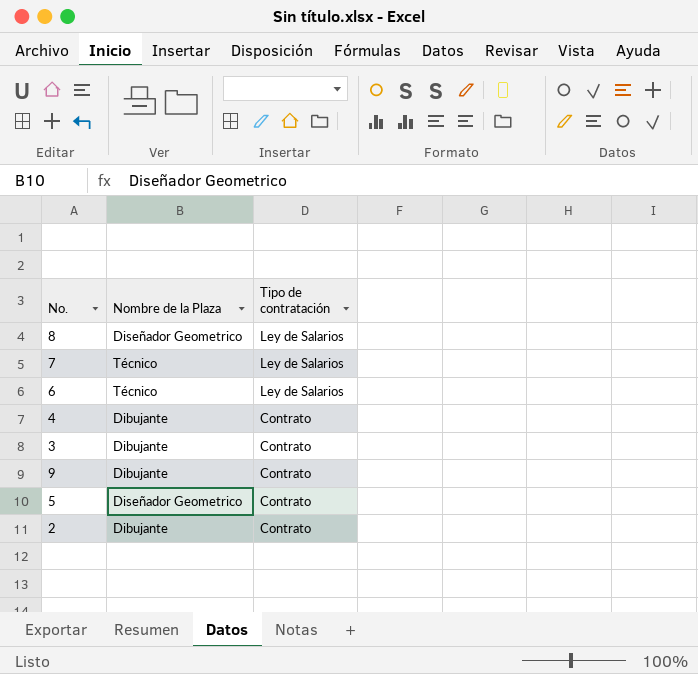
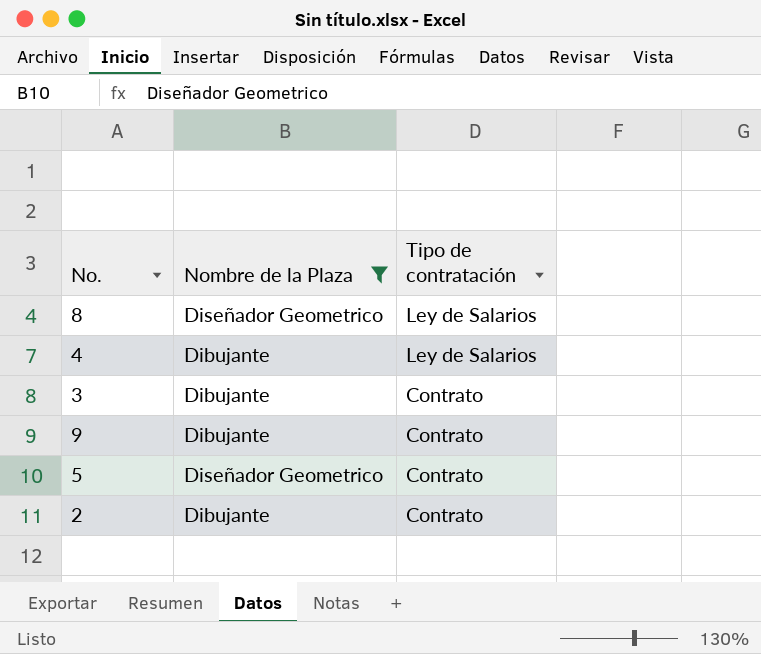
filter: none -> Nombre de la Plaza != Técnico
4 | Tipo de contratación: Contrato -> Ley de Salarios

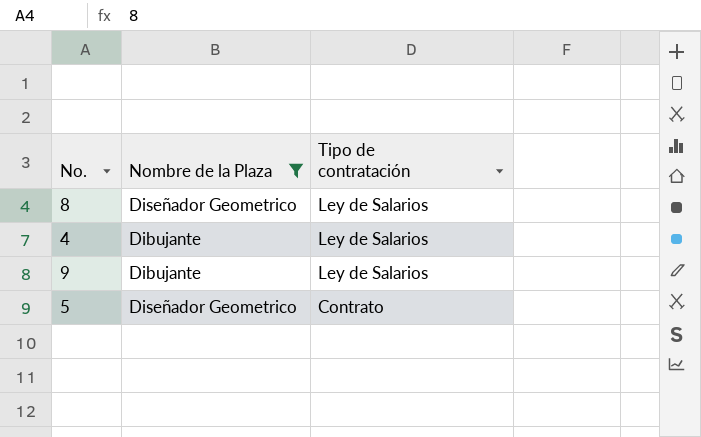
row 3: Dibujante | Contrato -> none
row 2: Dibujante | Contrato -> none
9 | Tipo de contratación: Contrato -> Ley de Salarios

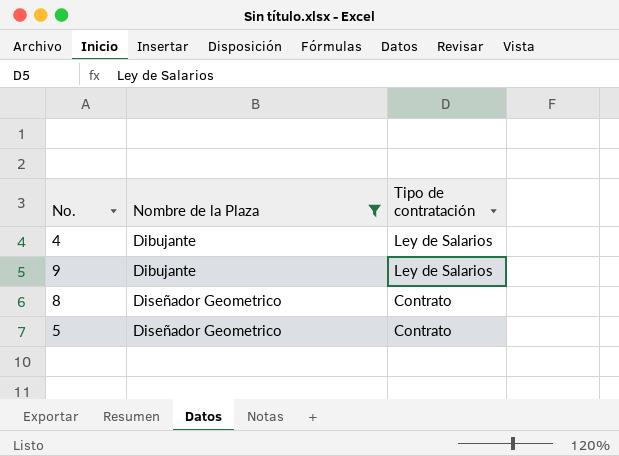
row order: Tipo de contratación descending -> Nombre de la Plaza ascending
8 | Tipo de contratación: Ley de Salarios -> Contrato

